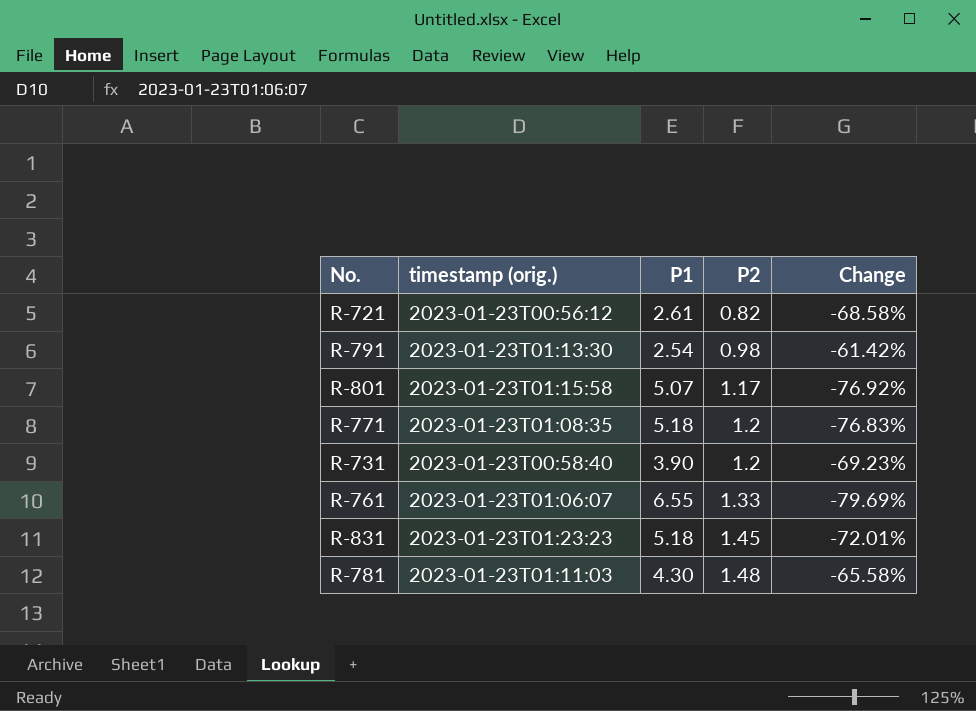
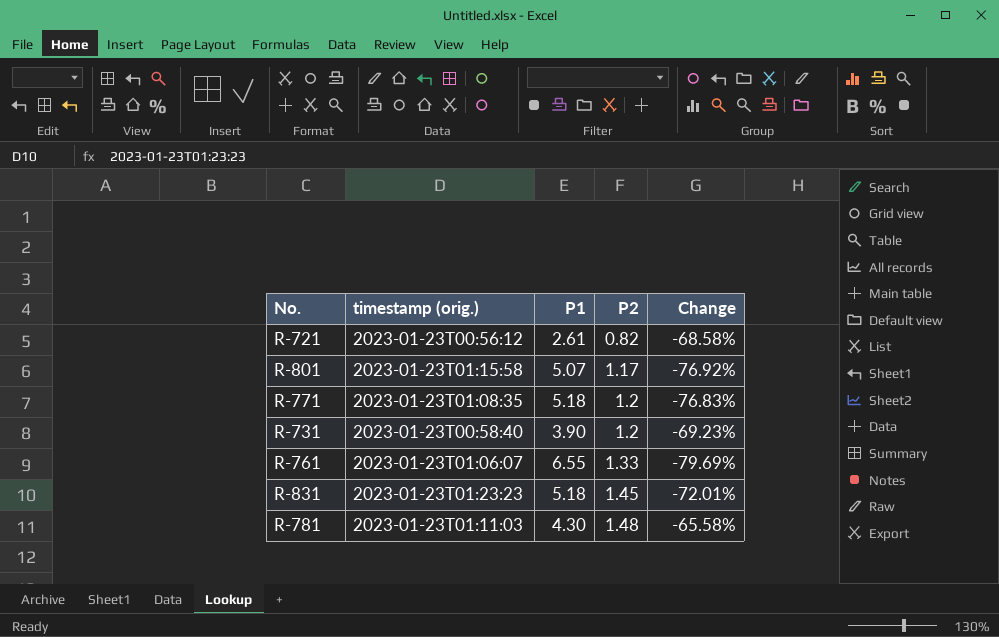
row R-791: 2023-01-23T01:13:30 | 2.54 | 0.98 | -61.42% -> none

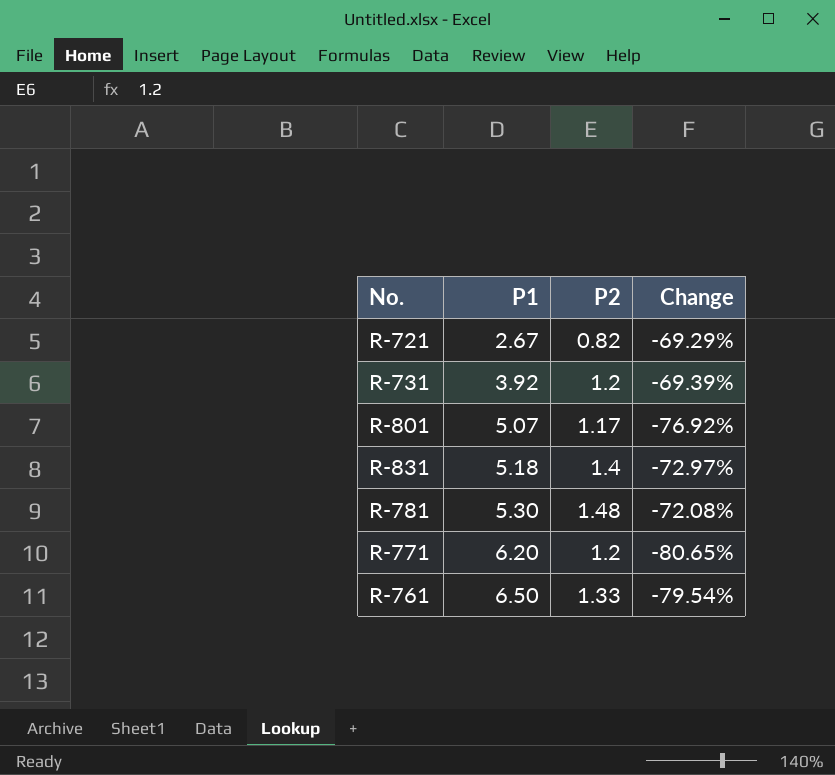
row order: P2 ascending -> P1 ascending
column timestamp (orig.) | position: 2 -> none
R-721 | P1: 2.61 -> 2.67
R-721 | Change: -68.58% -> -69.29%
R-731 | P1: 3.90 -> 3.92
R-731 | Change: -69.23% -> -69.39%
R-831 | P2: 1.45 -> 1.4
R-831 | Change: -72.01% -> -72.97%
R-781 | P1: 4.30 -> 5.30
R-781 | Change: -65.58% -> -72.08%
R-771 | P1: 5.18 -> 6.20
R-771 | Change: -76.83% -> -80.65%
R-761 | P1: 6.55 -> 6.50
R-761 | Change: -79.69% -> -79.54%

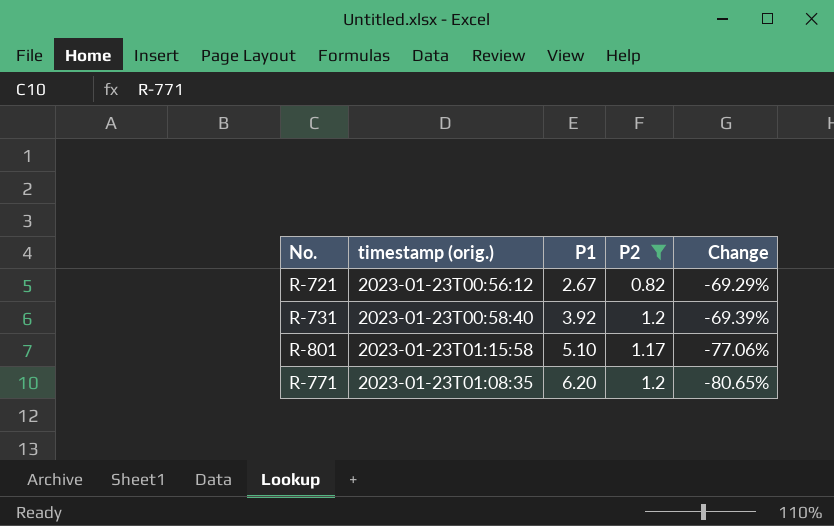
filter: none -> P2 <= 1.2
column timestamp (orig.) | position: none -> 2
R-801 | P1: 5.07 -> 5.10
R-801 | Change: -76.92% -> -77.06%

